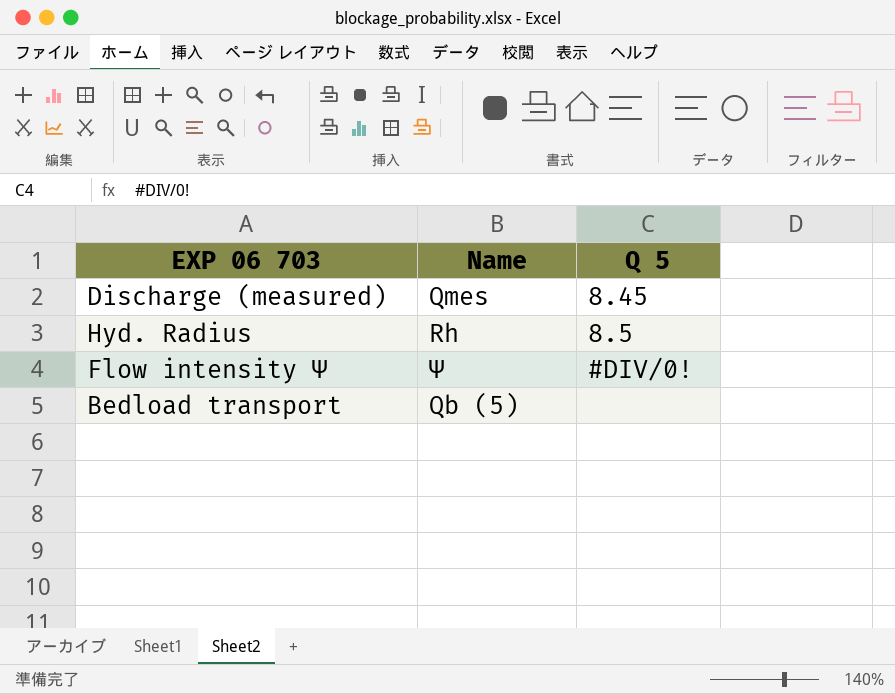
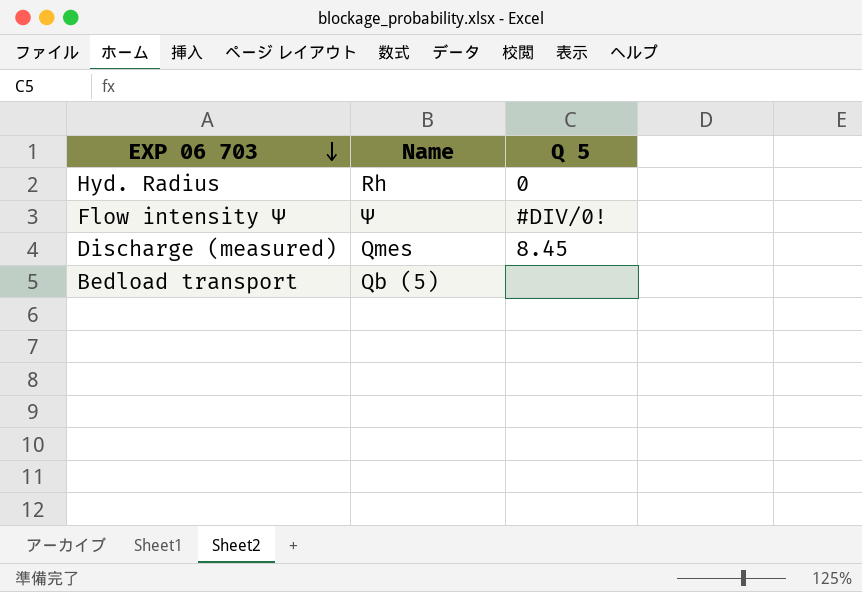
row order: none -> EXP 06 703 descending
Hyd. Radius | Q 5: 8.5 -> 0

